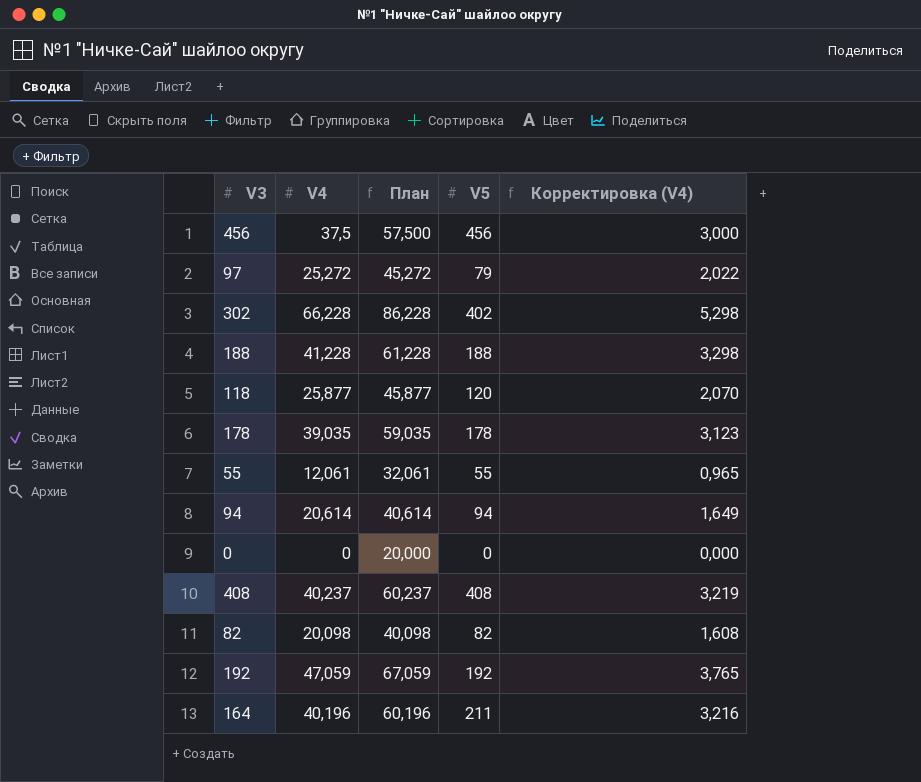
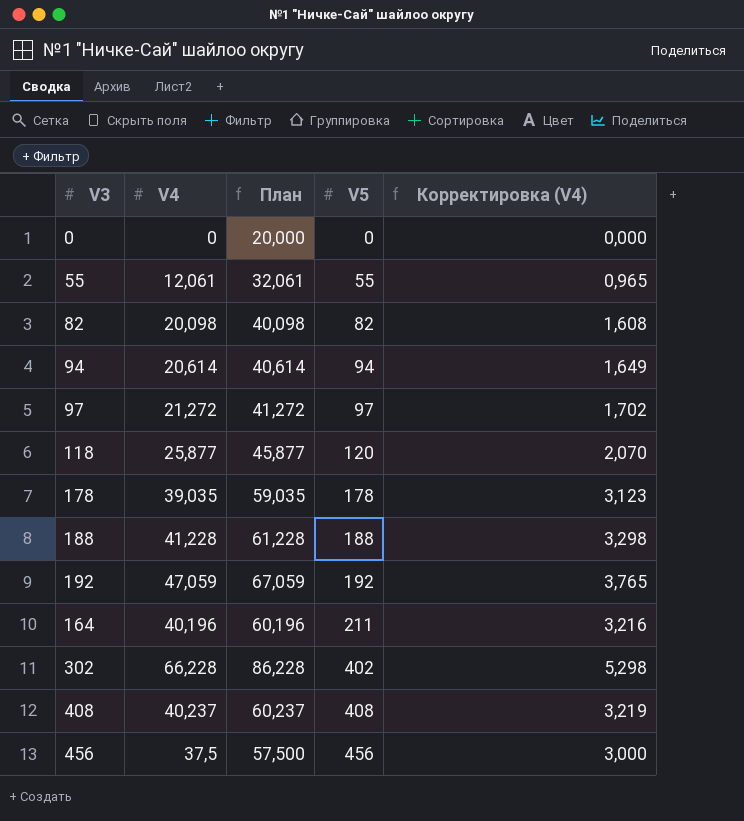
row order: none -> V5 ascending
97 | V4: 25,272 -> 21,272
97 | План: 45,272 -> 41,272
97 | V5: 79 -> 97
97 | Корректировка (V4): 2,022 -> 1,702

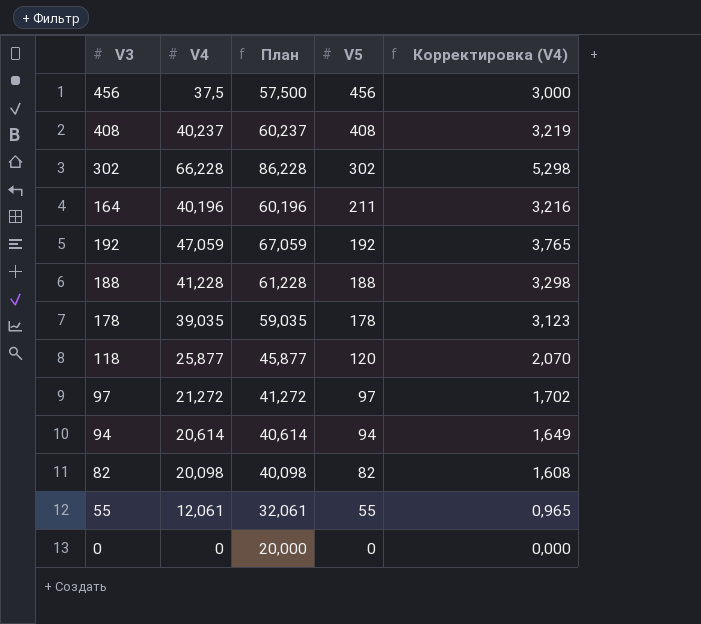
row order: V5 ascending -> V5 descending
302 | V5: 402 -> 302

